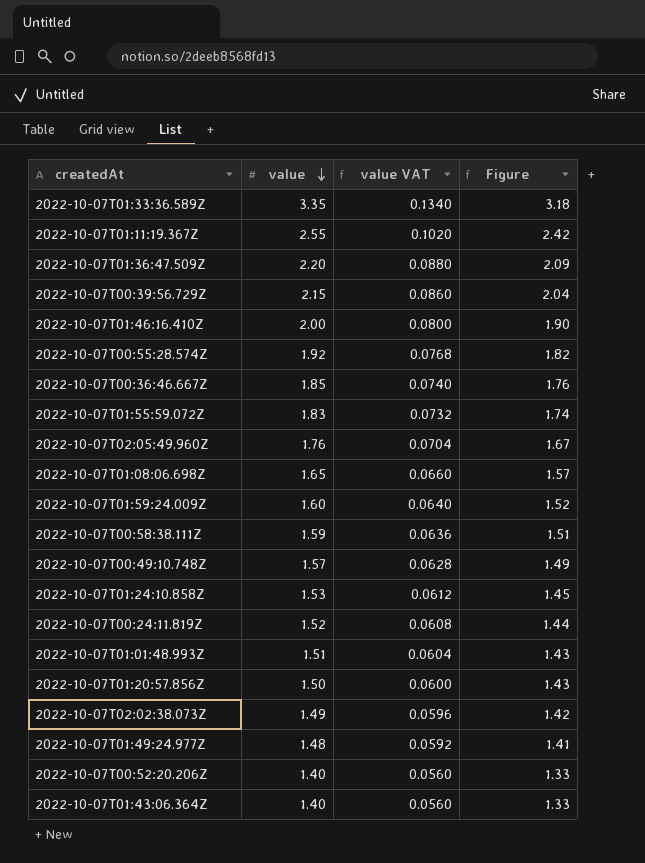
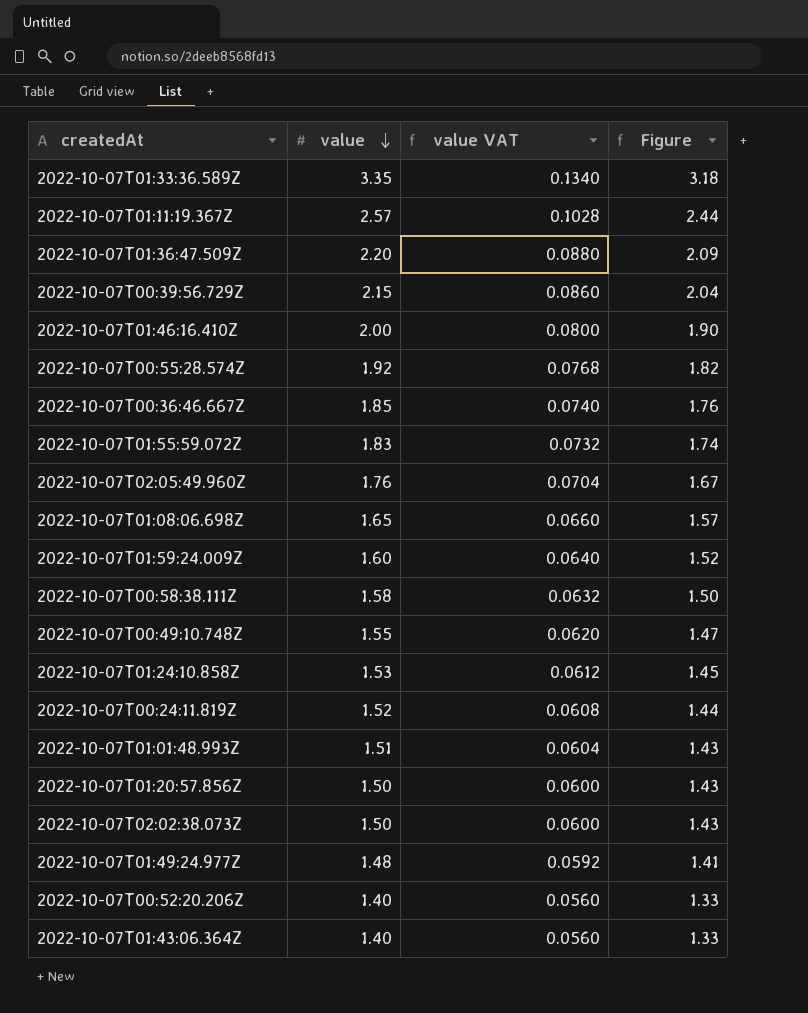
2022-10-07T01:11:19.367Z | value: 2.55 -> 2.57
2022-10-07T01:11:19.367Z | value VAT: 0.1020 -> 0.1028
2022-10-07T01:11:19.367Z | Figure: 2.42 -> 2.44
2022-10-07T00:58:38.111Z | value: 1.59 -> 1.58
2022-10-07T00:58:38.111Z | value VAT: 0.0636 -> 0.0632
2022-10-07T00:58:38.111Z | Figure: 1.51 -> 1.50
2022-10-07T00:49:10.748Z | value: 1.57 -> 1.55
2022-10-07T00:49:10.748Z | value VAT: 0.0628 -> 0.0620
2022-10-07T00:49:10.748Z | Figure: 1.49 -> 1.47
2022-10-07T02:02:38.073Z | value: 1.49 -> 1.50
2022-10-07T02:02:38.073Z | value VAT: 0.0596 -> 0.0600
2022-10-07T02:02:38.073Z | Figure: 1.42 -> 1.43

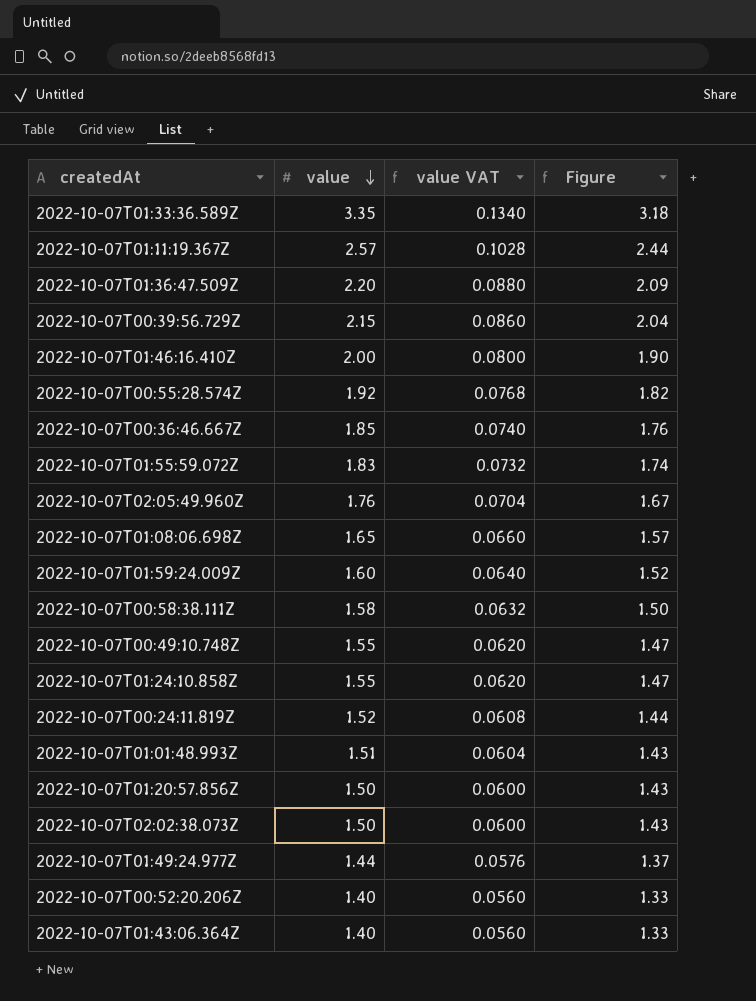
2022-10-07T01:24:10.858Z | value: 1.53 -> 1.55
2022-10-07T01:24:10.858Z | value VAT: 0.0612 -> 0.0620
2022-10-07T01:24:10.858Z | Figure: 1.45 -> 1.47
2022-10-07T01:49:24.977Z | value: 1.48 -> 1.44
2022-10-07T01:49:24.977Z | value VAT: 0.0592 -> 0.0576
2022-10-07T01:49:24.977Z | Figure: 1.41 -> 1.37

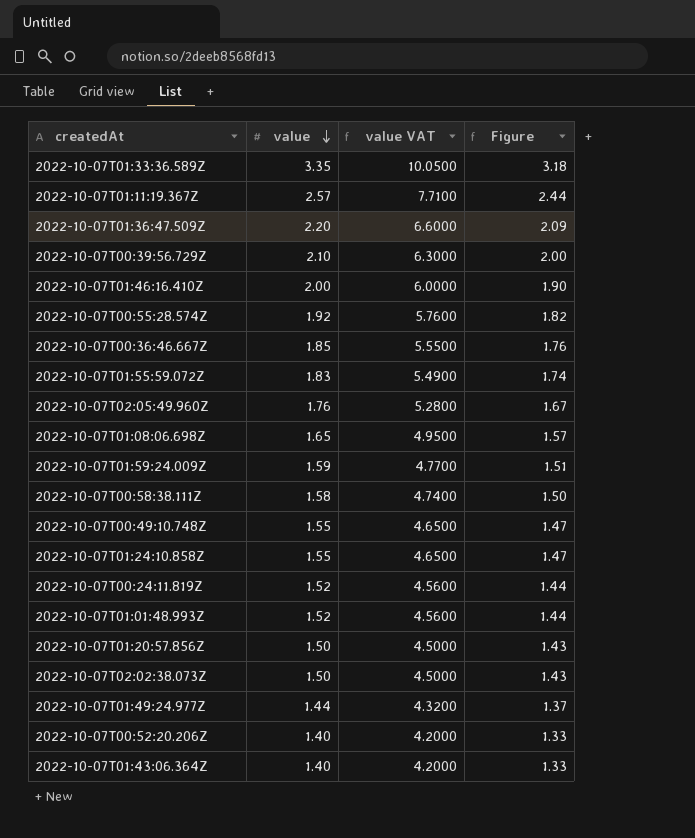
column value VAT | formula: [value] * 0.04 -> [value] * 3
2022-10-07T00:39:56.729Z | value: 2.15 -> 2.10
2022-10-07T00:39:56.729Z | Figure: 2.04 -> 2.00
2022-10-07T01:59:24.009Z | value: 1.60 -> 1.59
2022-10-07T01:59:24.009Z | Figure: 1.52 -> 1.51
2022-10-07T01:01:48.993Z | value: 1.51 -> 1.52
2022-10-07T01:01:48.993Z | Figure: 1.43 -> 1.44

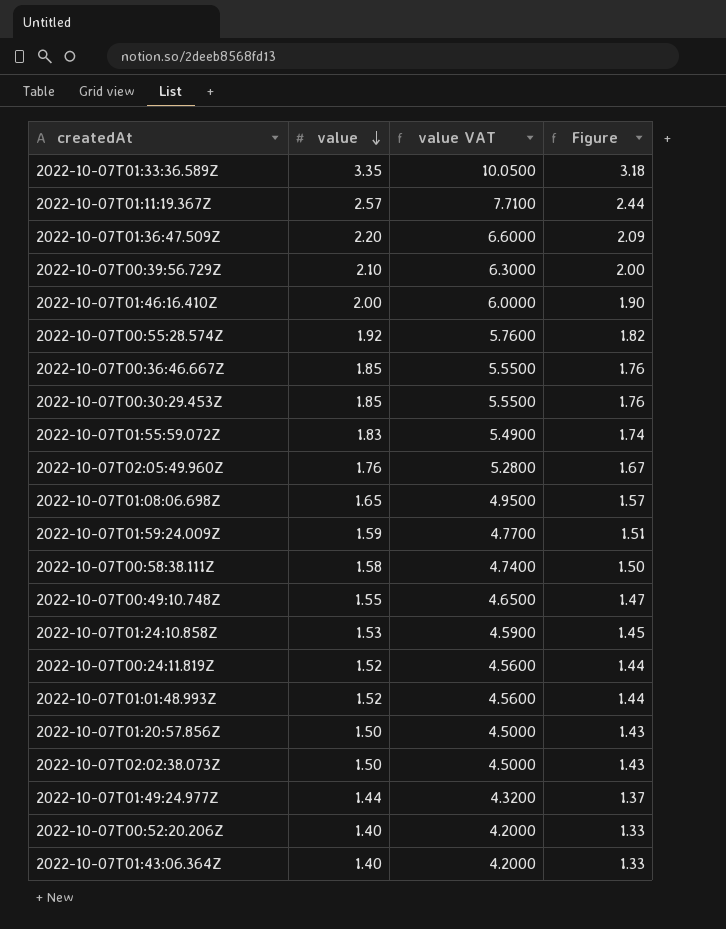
row 2022-10-07T00:30:29.453Z: none -> 1.85 | 5.5500 | 1.76
2022-10-07T01:24:10.858Z | value: 1.55 -> 1.53
2022-10-07T01:24:10.858Z | value VAT: 4.6500 -> 4.5900
2022-10-07T01:24:10.858Z | Figure: 1.47 -> 1.45

